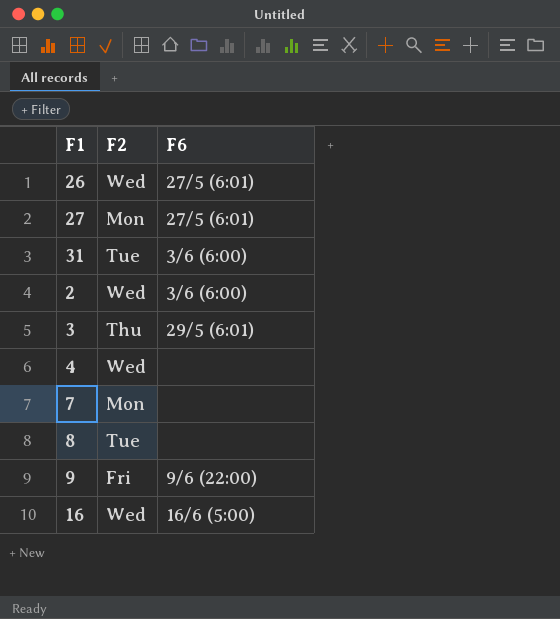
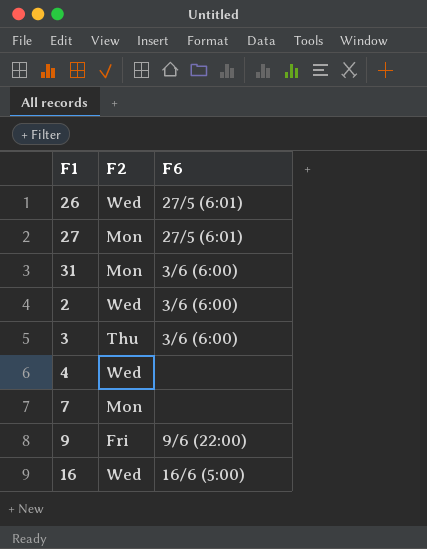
row 8: Tue | none -> none
31 | F2: Tue -> Mon
3 | F6: 29/5 (6:01) -> 3/6 (6:00)

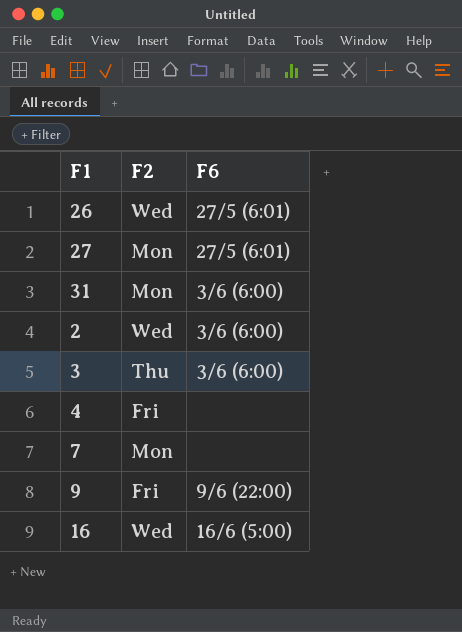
4 | F2: Wed -> Fri

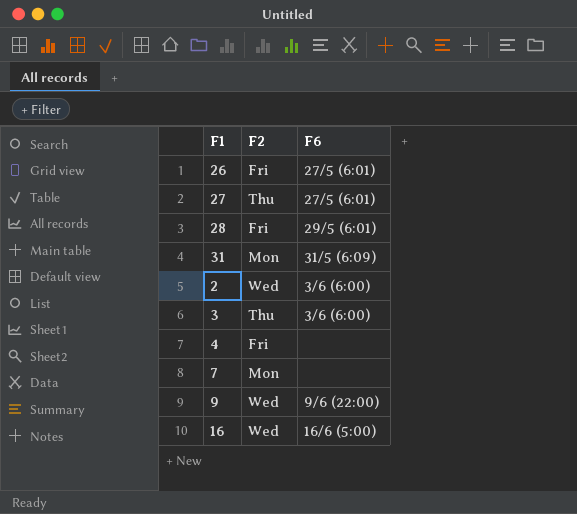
26 | F2: Wed -> Fri
27 | F2: Mon -> Thu
row 28: none -> Fri | 29/5 (6:01)
31 | F6: 3/6 (6:00) -> 31/5 (6:09)
9 | F2: Fri -> Wed

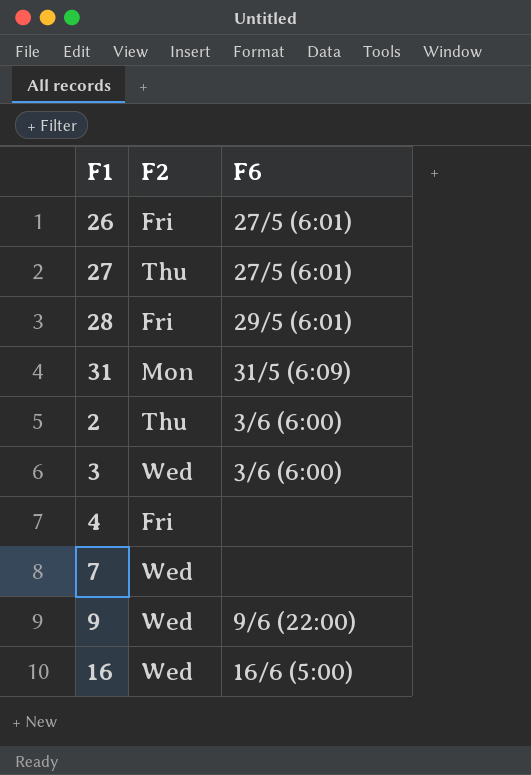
2 | F2: Wed -> Thu
3 | F2: Thu -> Wed
7 | F2: Mon -> Wed

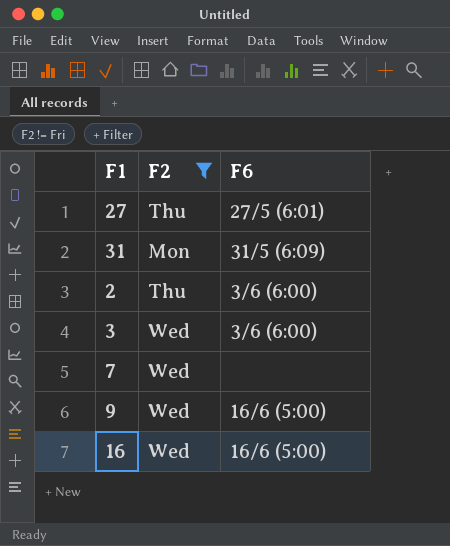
filter: none -> F2 != Fri
9 | F6: 9/6 (22:00) -> 16/6 (5:00)

